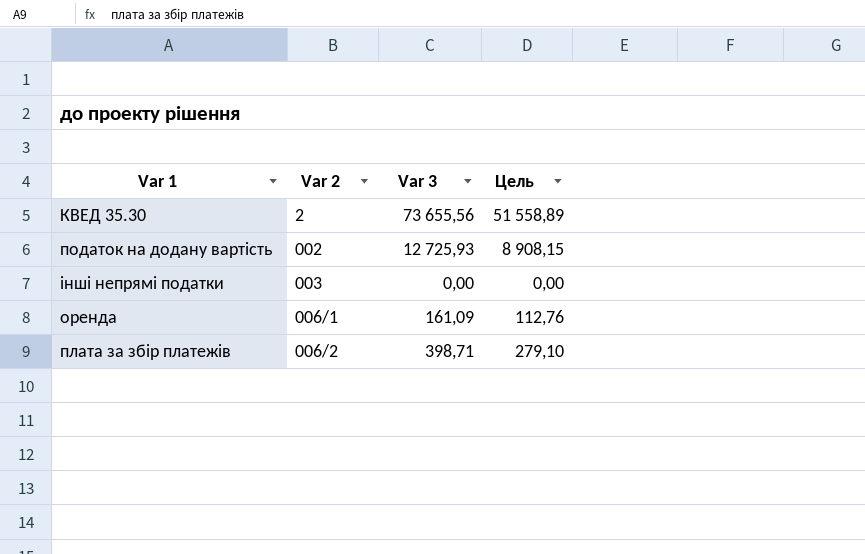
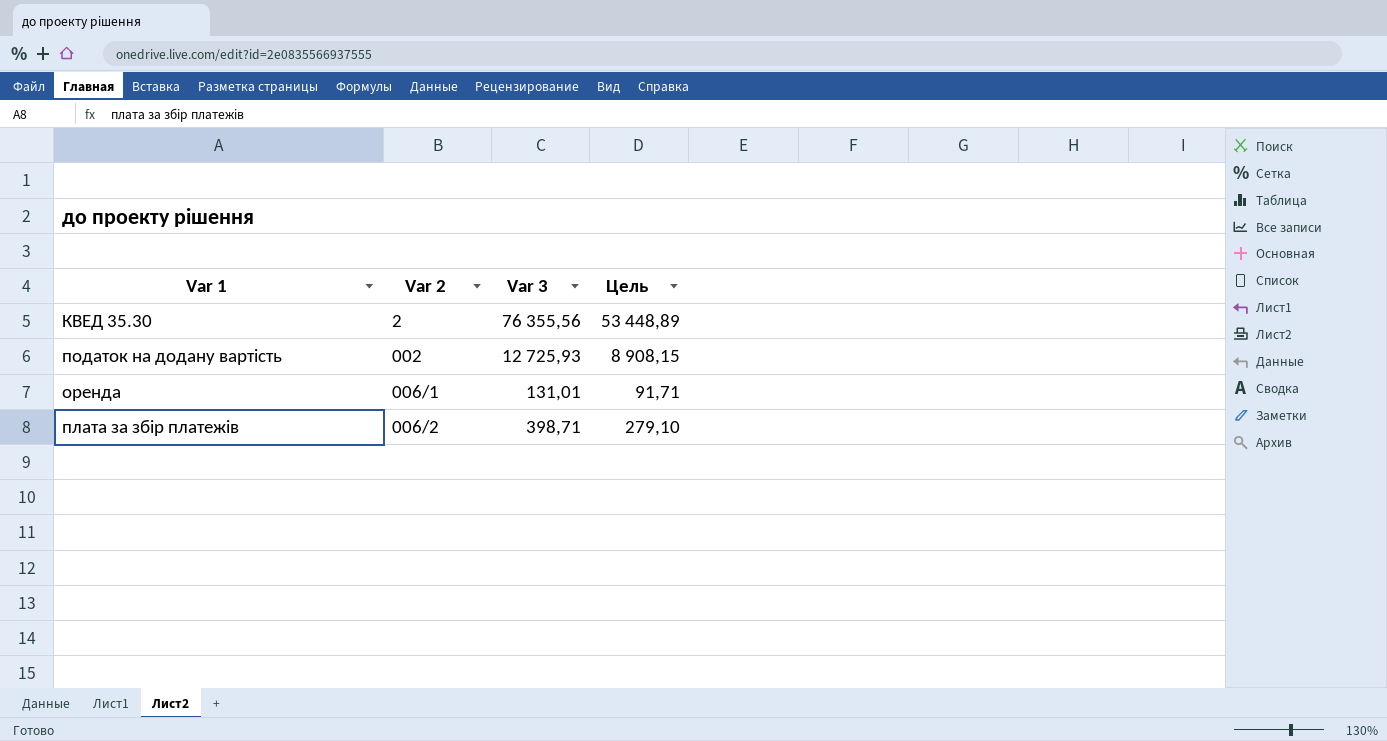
row інші непрямі податки: 003 | 0,00 | 0,00 -> none
КВЕД 35.30 | Var 3: 73 655,56 -> 76 355,56
КВЕД 35.30 | Цель: 51 558,89 -> 53 448,89
оренда | Var 3: 161,09 -> 131,01
оренда | Цель: 112,76 -> 91,71

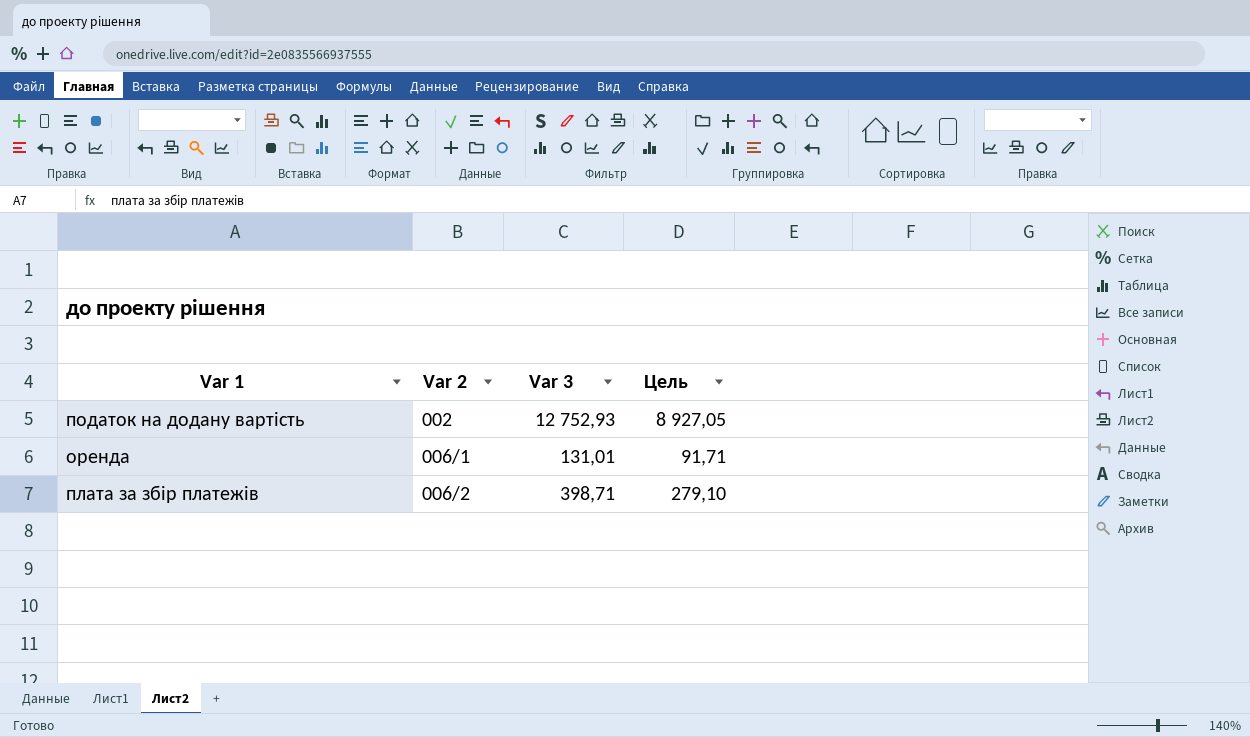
row КВЕД 35.30: 2 | 76 355,56 | 53 448,89 -> none
податок на додану вартість | Var 3: 12 725,93 -> 12 752,93
податок на додану вартість | Цель: 8 908,15 -> 8 927,05

